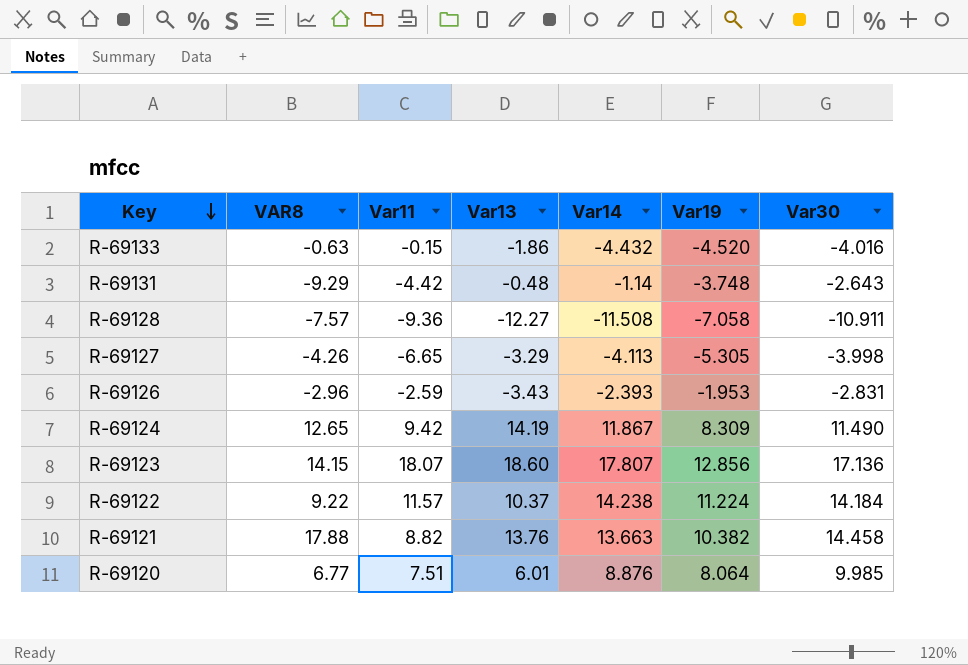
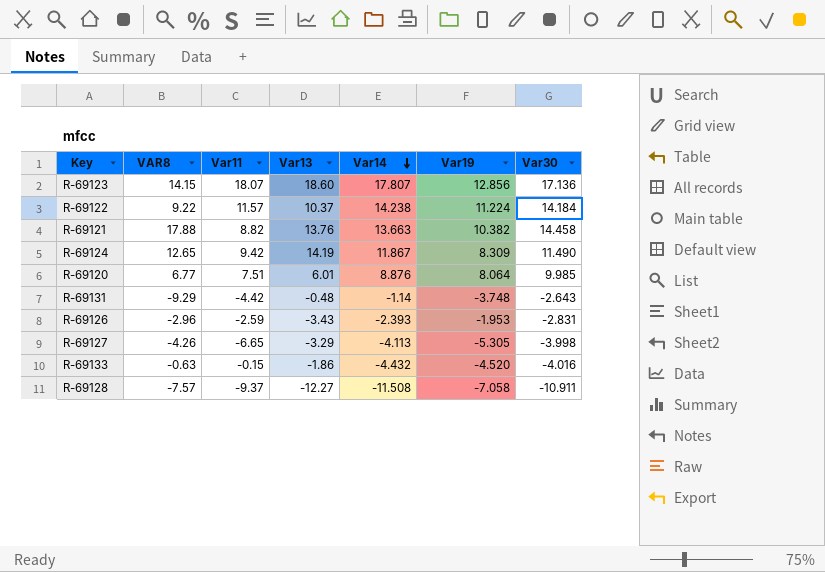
row order: Key descending -> Var14 descending
R-69128 | Var11: -9.36 -> -9.37

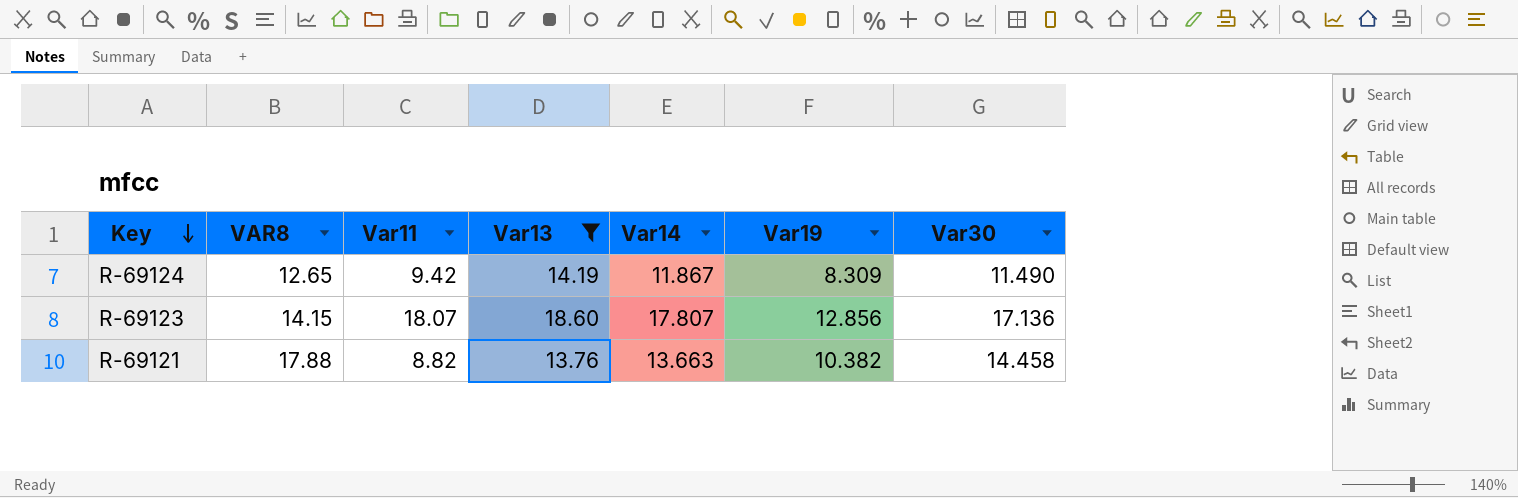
filter: none -> Var13 >= 13.76
row order: Var14 descending -> Key descending

